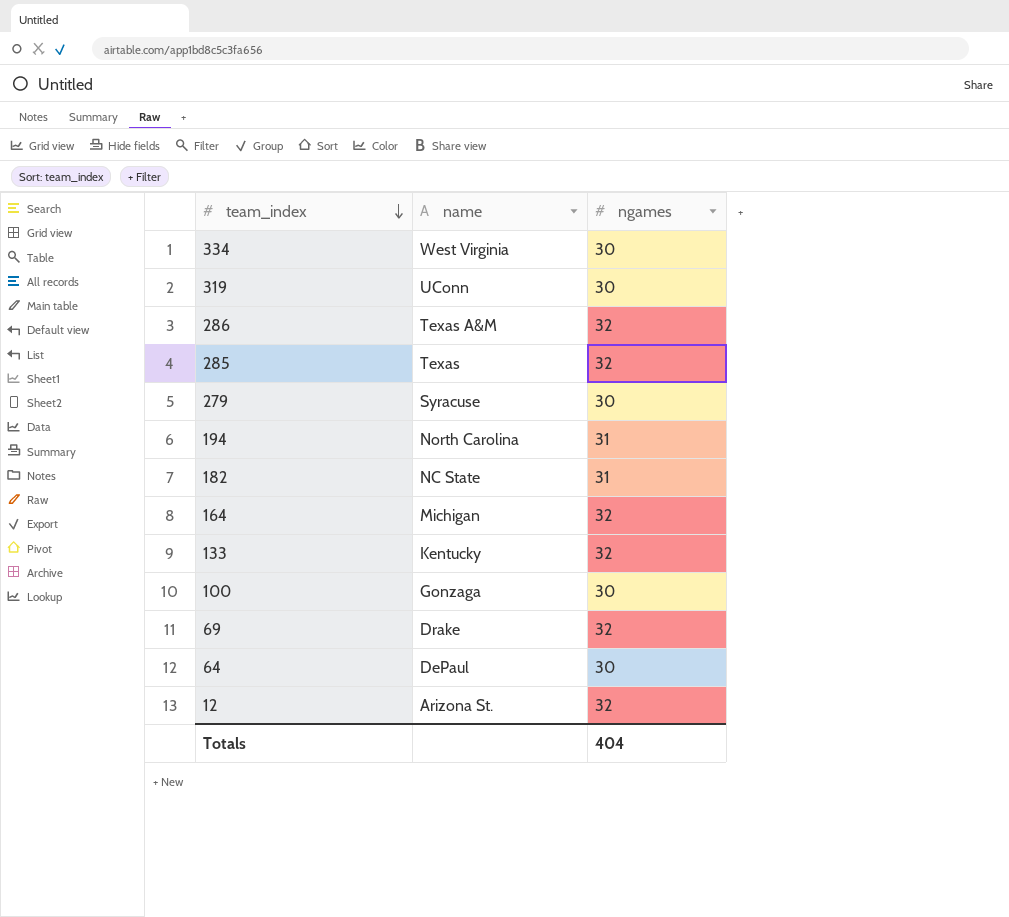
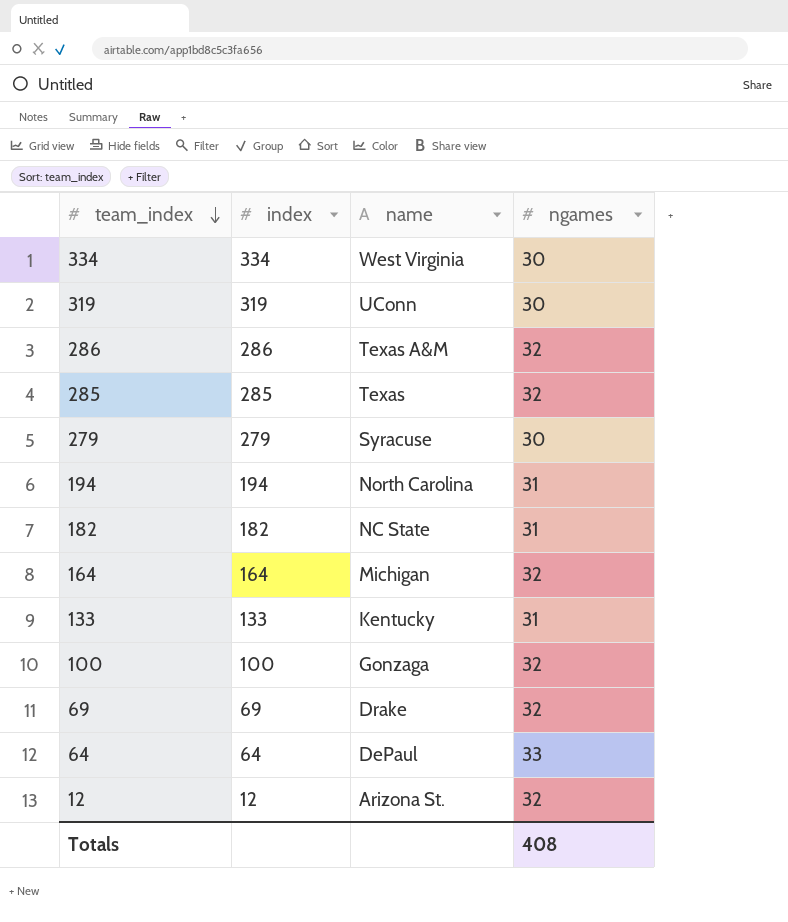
column index | position: none -> 2
133 | ngames: 32 -> 31
100 | ngames: 30 -> 32
64 | ngames: 30 -> 33
Totals | ngames: 404 -> 408

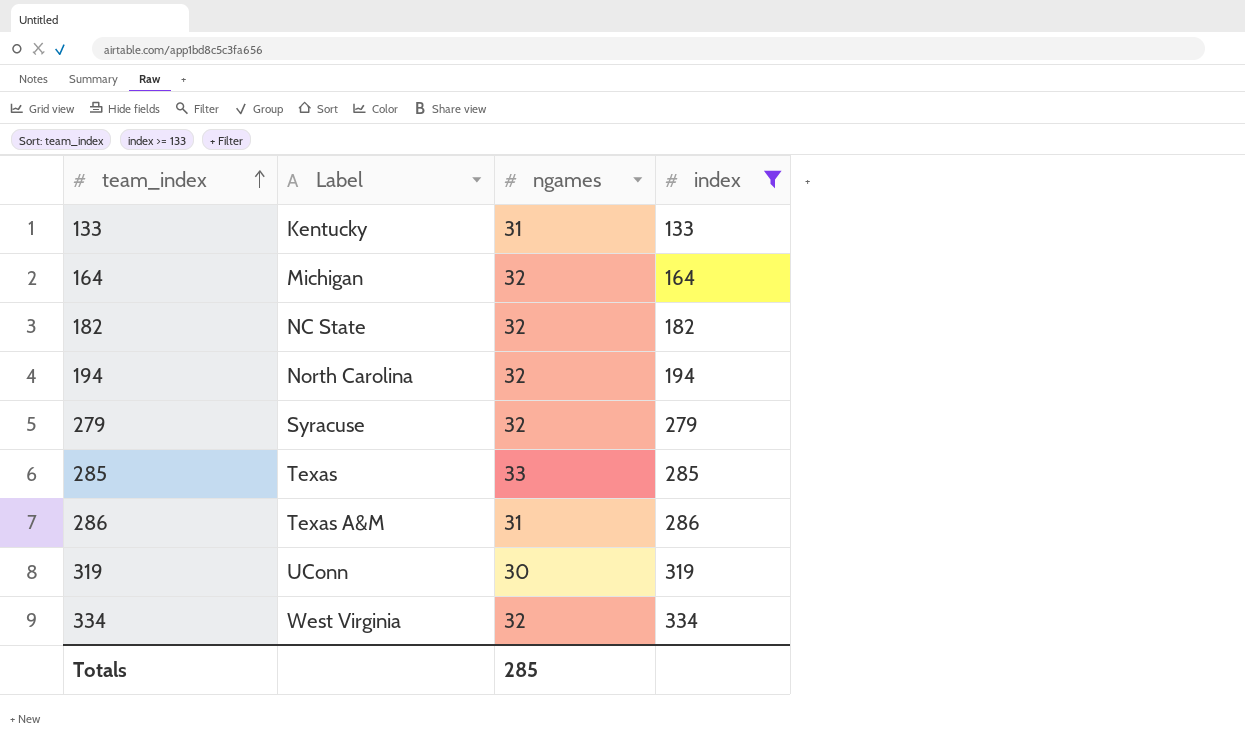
filter: none -> index >= 133
row order: team_index descending -> team_index ascending
column name: name -> Label
column index | position: 2 -> 4
182 | ngames: 31 -> 32
194 | ngames: 31 -> 32
279 | ngames: 30 -> 32
285 | ngames: 32 -> 33
286 | ngames: 32 -> 31
334 | ngames: 30 -> 32
Totals | ngames: 408 -> 285

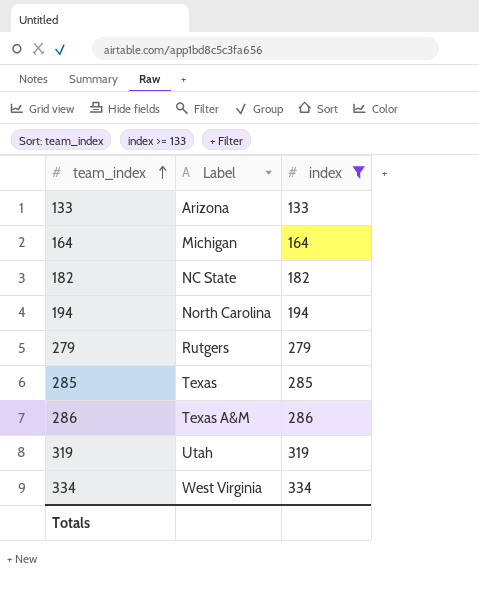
column ngames | position: 3 -> none
133 | Label: Kentucky -> Arizona
279 | Label: Syracuse -> Rutgers
319 | Label: UConn -> Utah

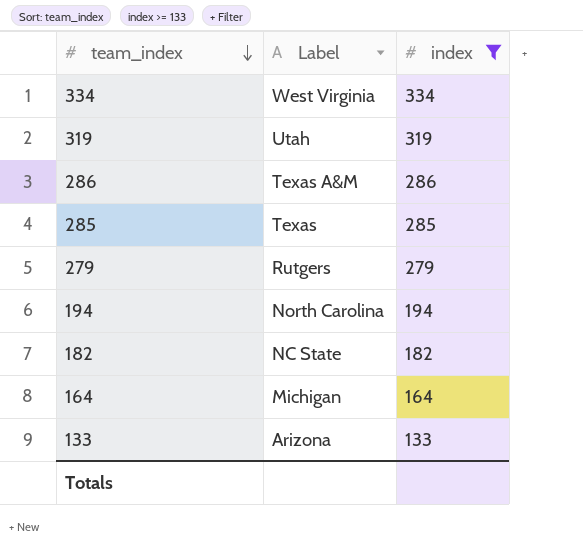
row order: team_index ascending -> team_index descending

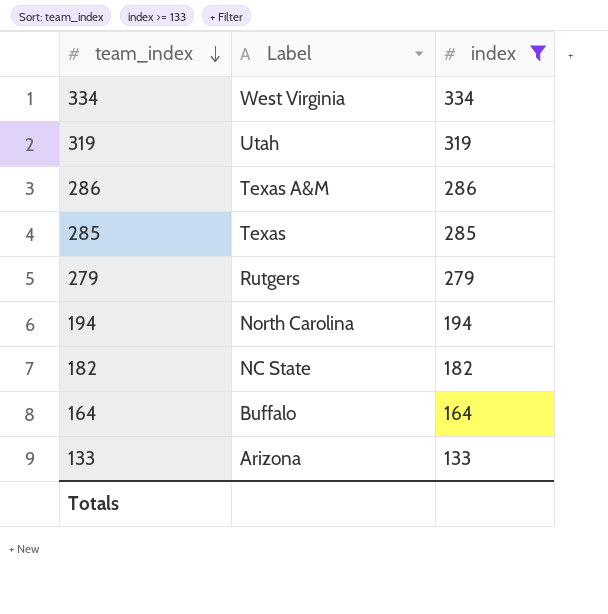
164 | Label: Michigan -> Buffalo

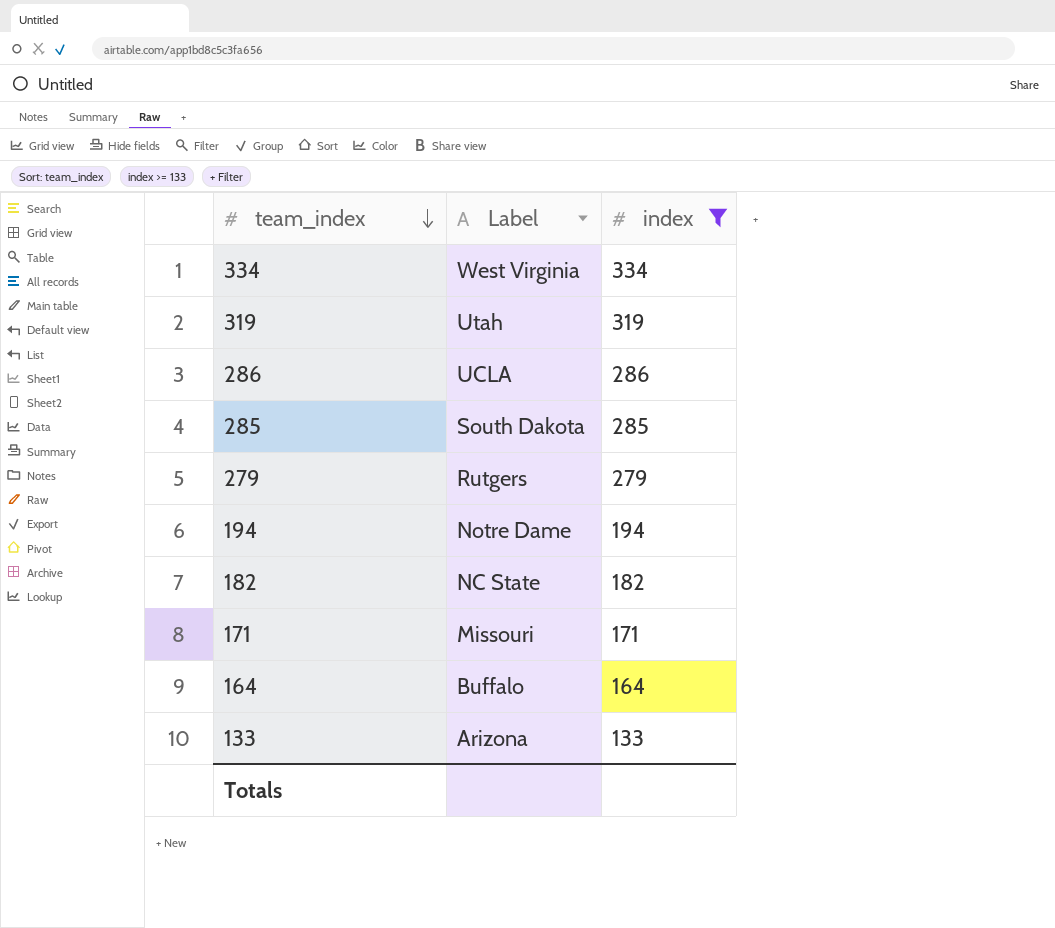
286 | Label: Texas A&M -> UCLA
285 | Label: Texas -> South Dakota
194 | Label: North Carolina -> Notre Dame
row 171: none -> Missouri | 171

